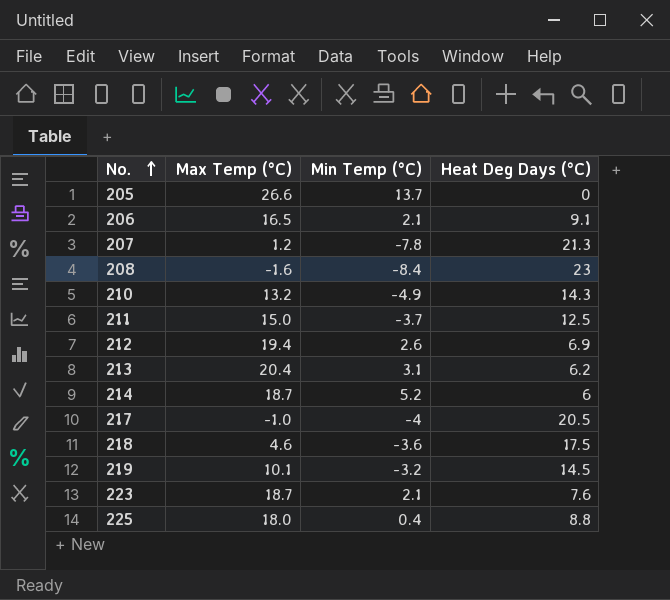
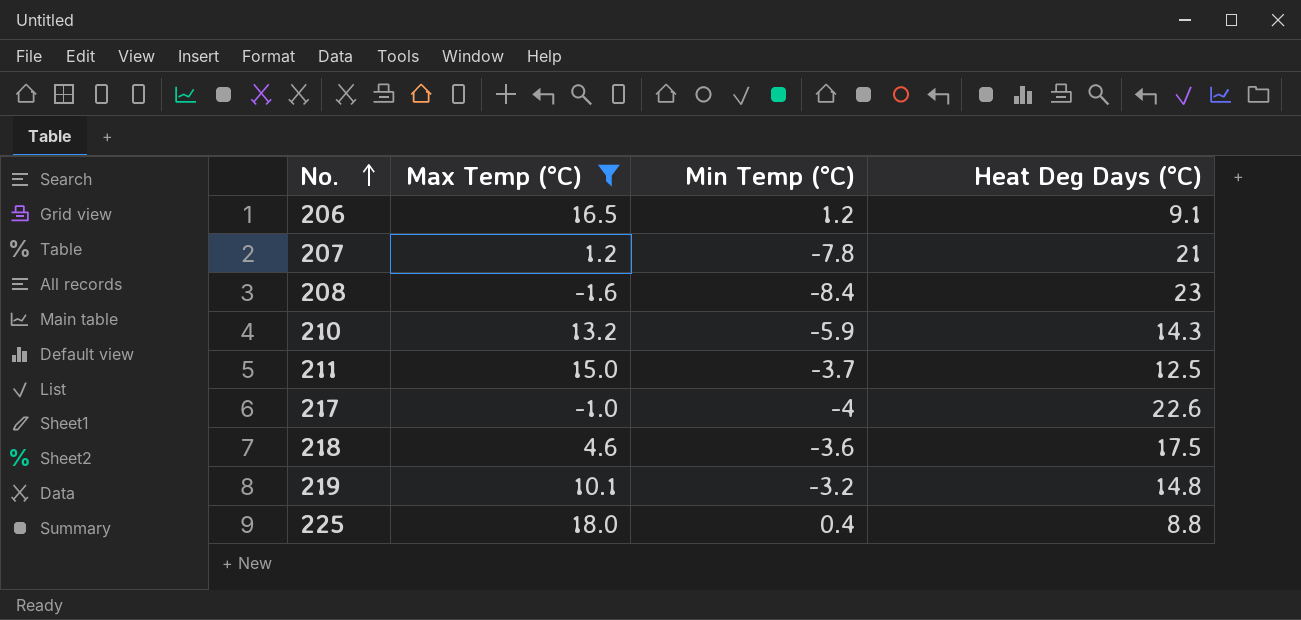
filter: none -> Max Temp (°C) <= 18.0
206 | Min Temp (°C): 2.1 -> 1.2
207 | Heat Deg Days (°C): 21.3 -> 21
210 | Min Temp (°C): -4.9 -> -5.9
217 | Heat Deg Days (°C): 20.5 -> 22.6
219 | Heat Deg Days (°C): 14.5 -> 14.8

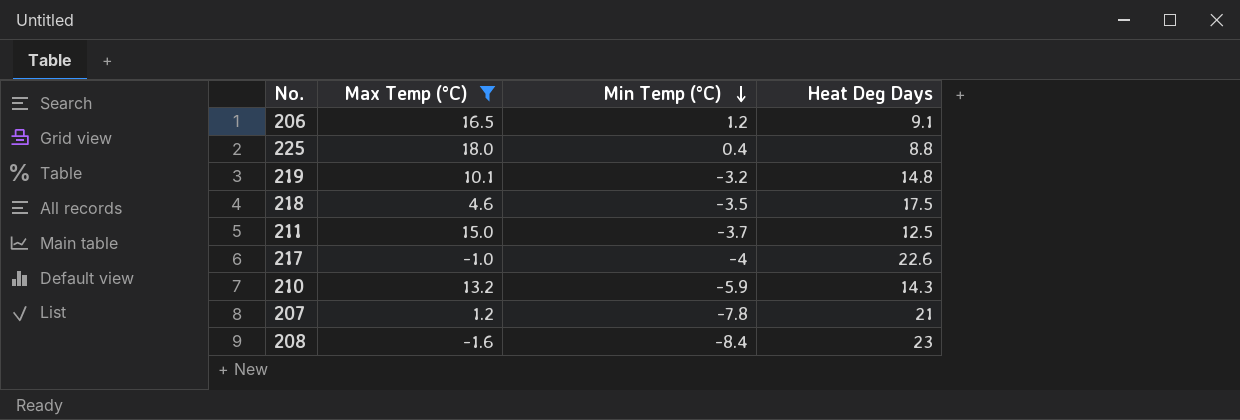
row order: No. ascending -> Min Temp (°C) descending
column name: Heat Deg Days (°C) -> Heat Deg Days
218 | Min Temp (°C): -3.6 -> -3.5

